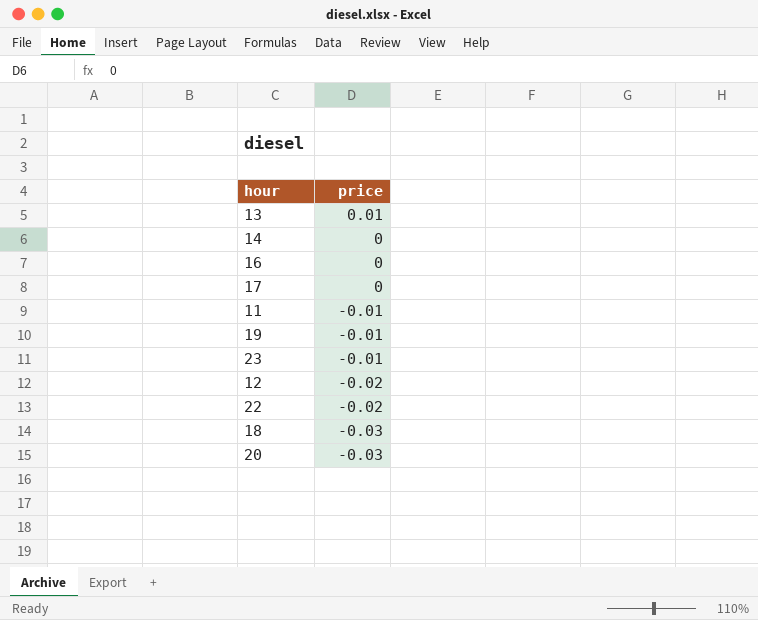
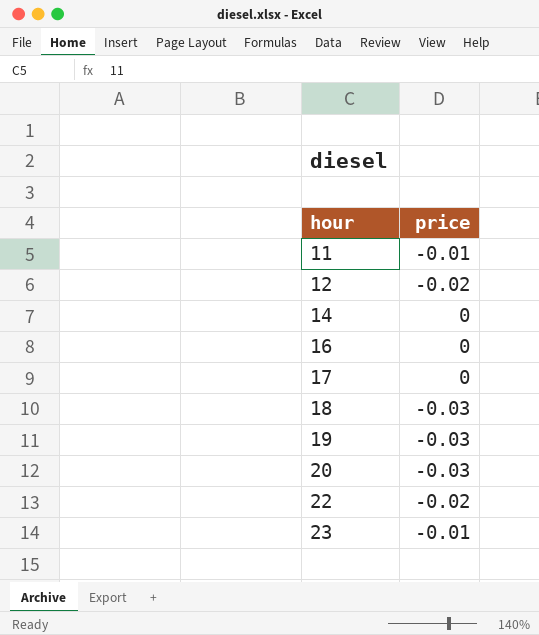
row order: price descending -> hour ascending
row 13: 0.01 -> none
19 | price: -0.01 -> -0.03

